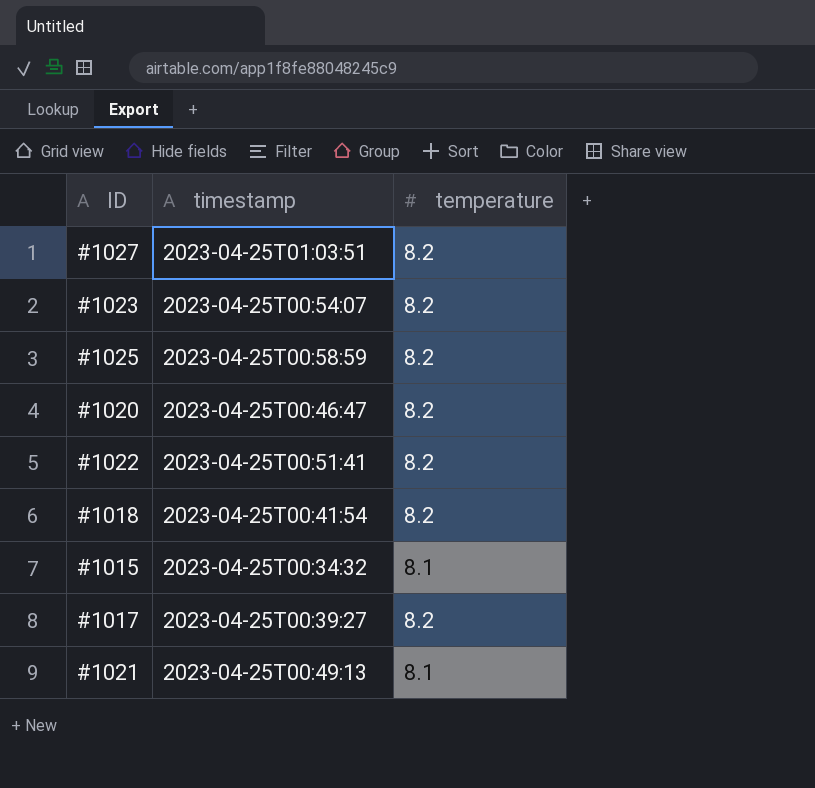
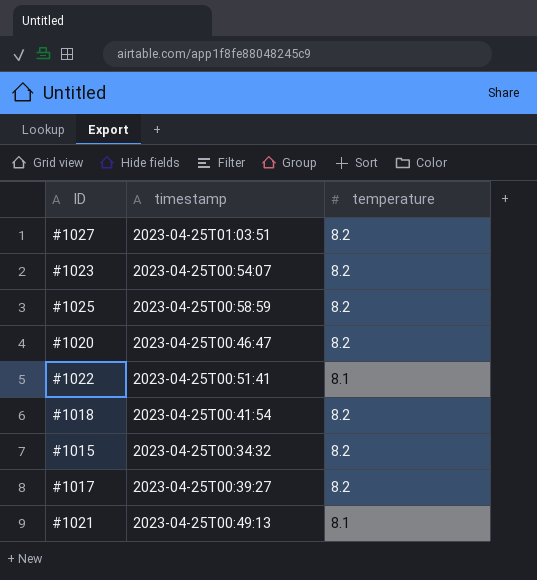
#1022 | temperature: 8.2 -> 8.1
#1015 | temperature: 8.1 -> 8.2

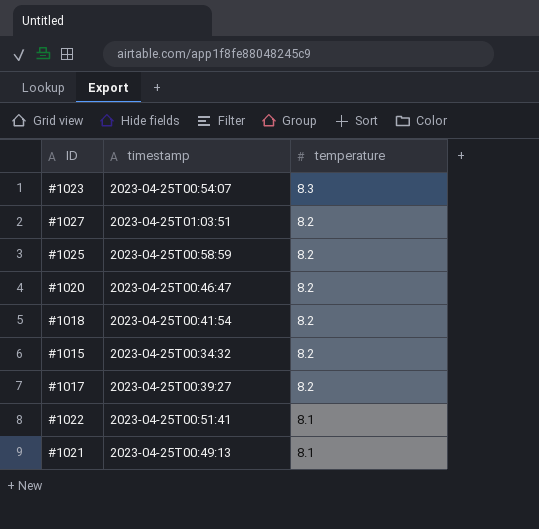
row order: none -> temperature descending
#1023 | temperature: 8.2 -> 8.3

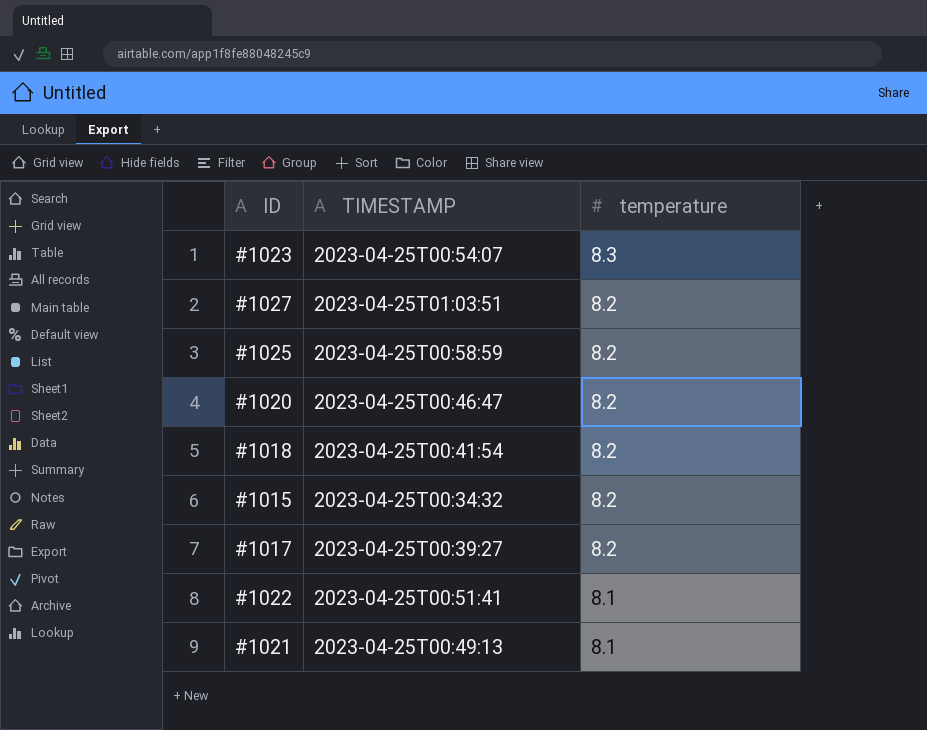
column name: timestamp -> TIMESTAMP

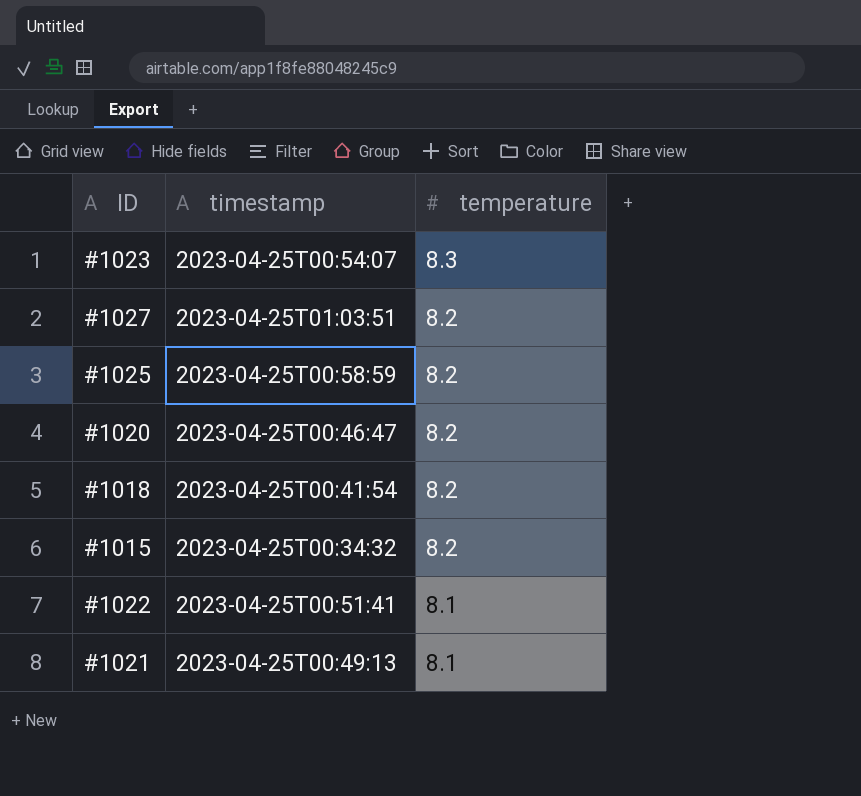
column name: TIMESTAMP -> timestamp
row #1017: 2023-04-25T00:39:27 | 8.2 -> none

